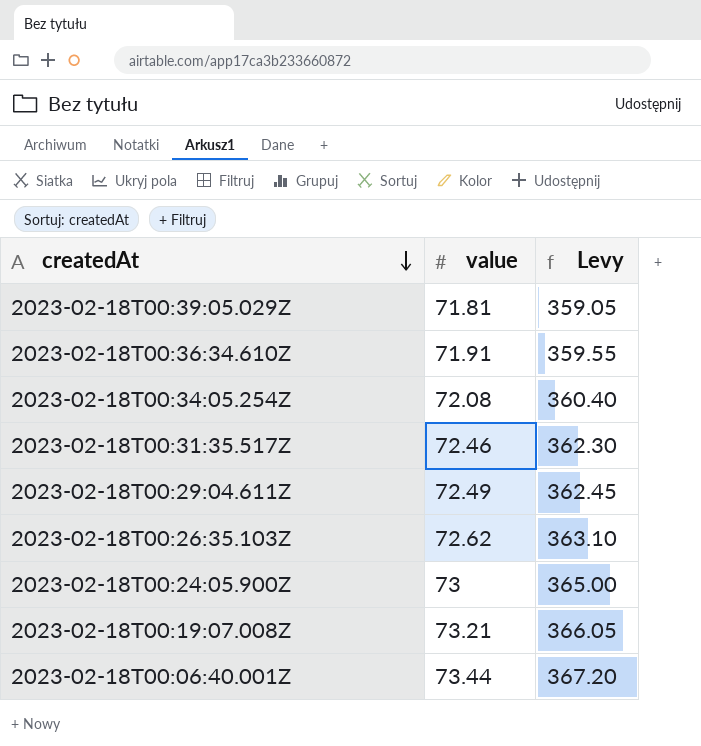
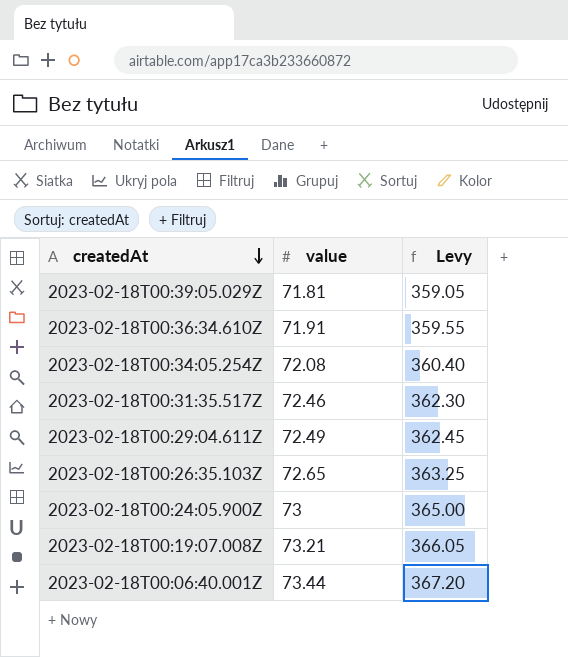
2023-02-18T00:26:35.103Z | value: 72.62 -> 72.65
2023-02-18T00:26:35.103Z | Levy: 363.10 -> 363.25

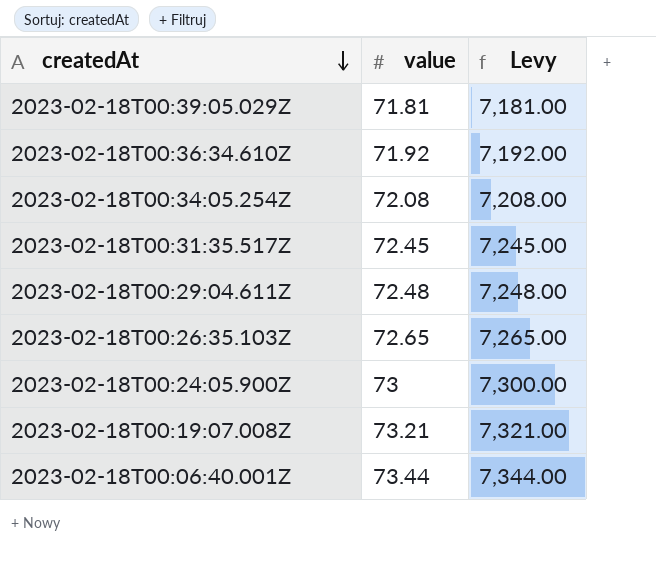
column Levy | formula: [value] * 5 -> [value] * 100
2023-02-18T00:36:34.610Z | value: 71.91 -> 71.92
2023-02-18T00:31:35.517Z | value: 72.46 -> 72.45
2023-02-18T00:29:04.611Z | value: 72.49 -> 72.48

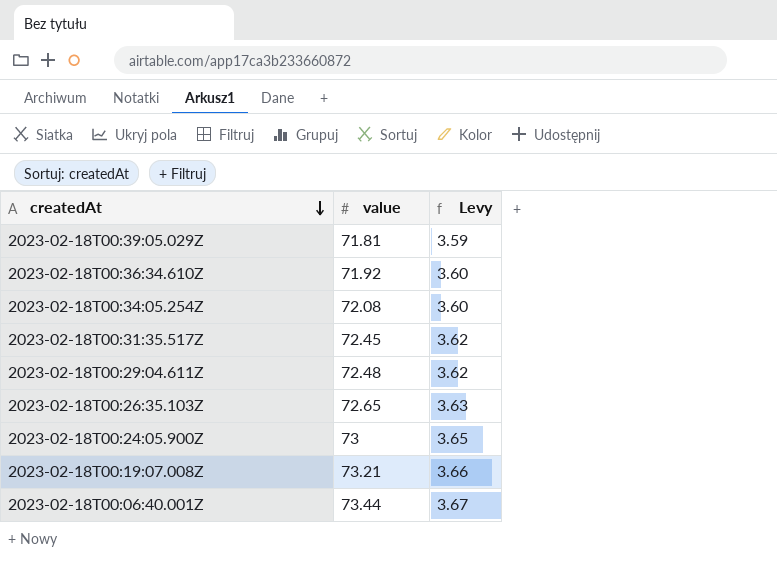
column Levy | formula: [value] * 100 -> [value] * 0.05

